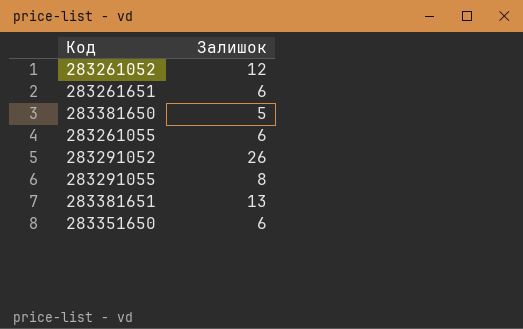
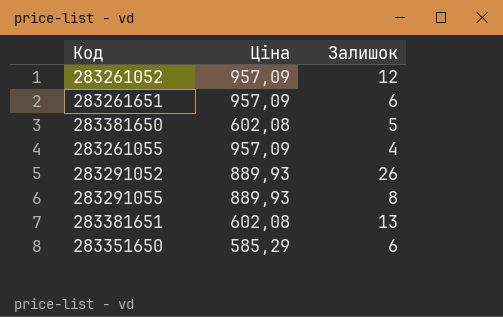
column Ціна | position: none -> 2
283261055 | Залишок: 6 -> 4

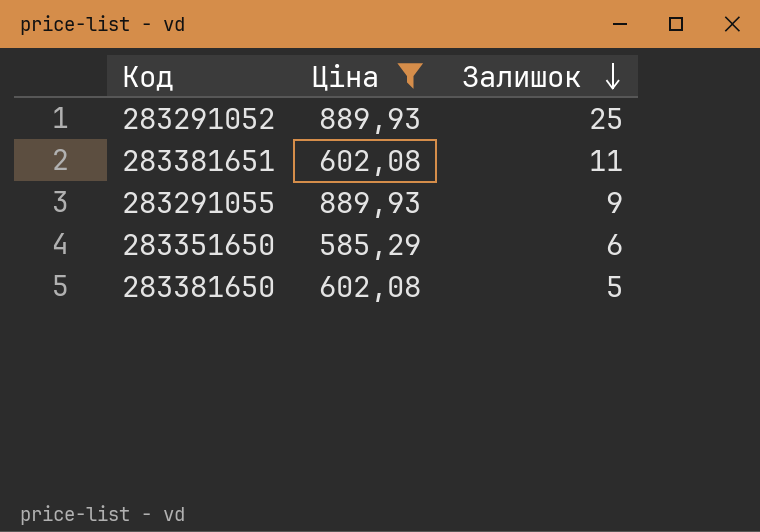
filter: none -> Ціна != 957,09
row order: none -> Залишок descending
283291052 | Залишок: 26 -> 25
283381651 | Залишок: 13 -> 11
283291055 | Залишок: 8 -> 9

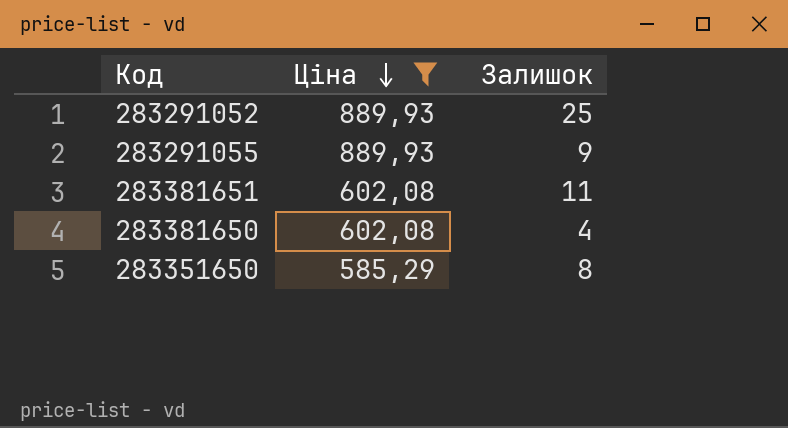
row order: Залишок descending -> Ціна descending
283381650 | Залишок: 5 -> 4
283351650 | Залишок: 6 -> 8

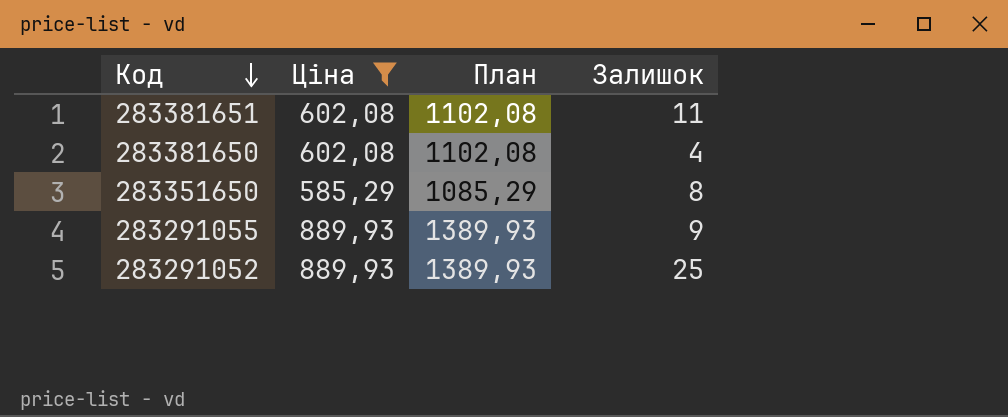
row order: Ціна descending -> Код descending
column План | formula: none -> [Ціна] + 500

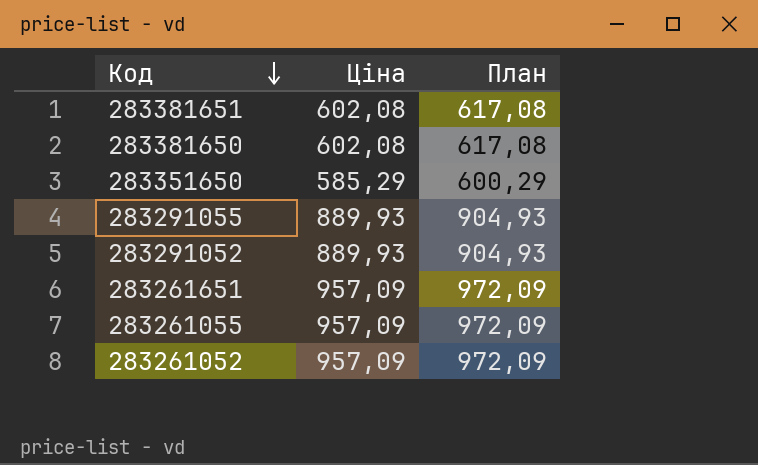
filter: Ціна != 957,09 -> none
column Залишок | position: 4 -> none
column План | formula: [Ціна] + 500 -> [Ціна] + 15

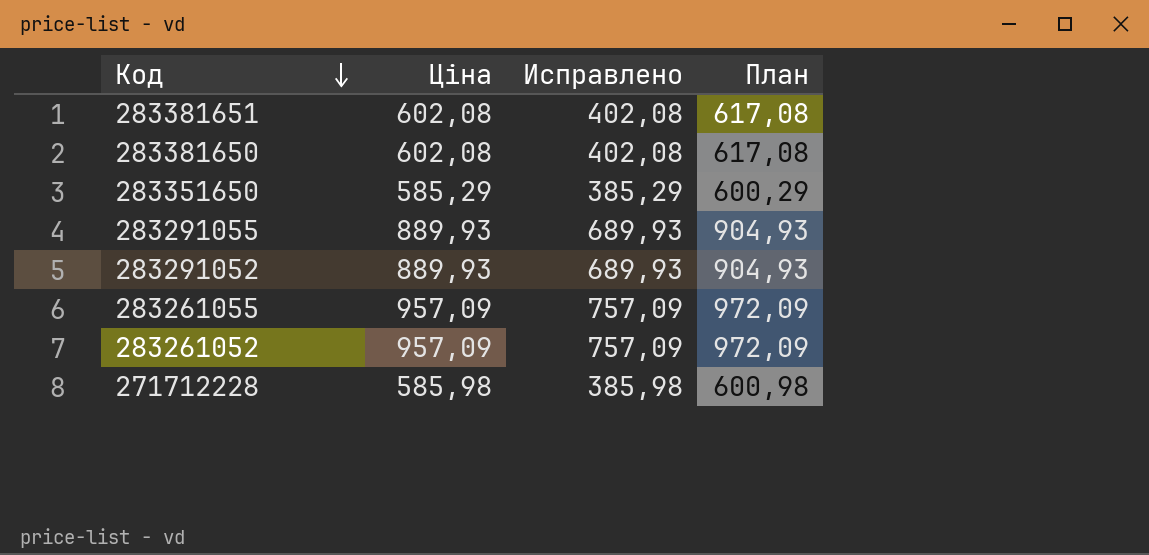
column Исправлено | formula: none -> [Ціна] - 200
row 283261651: 957,09 | 972,09 -> none
row 271712228: none -> 585,98 | 385,98 | 600,98

